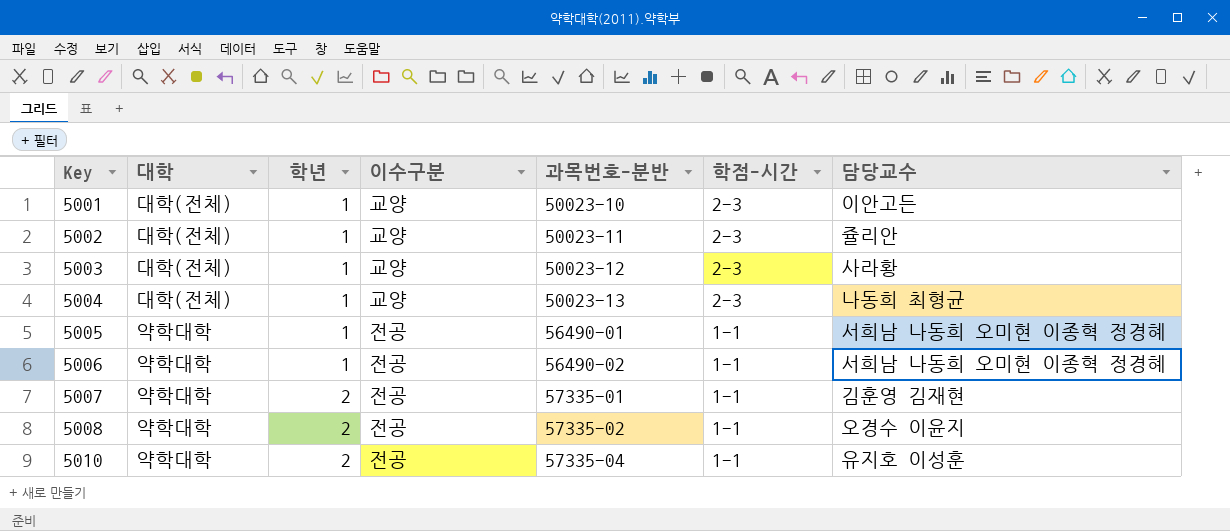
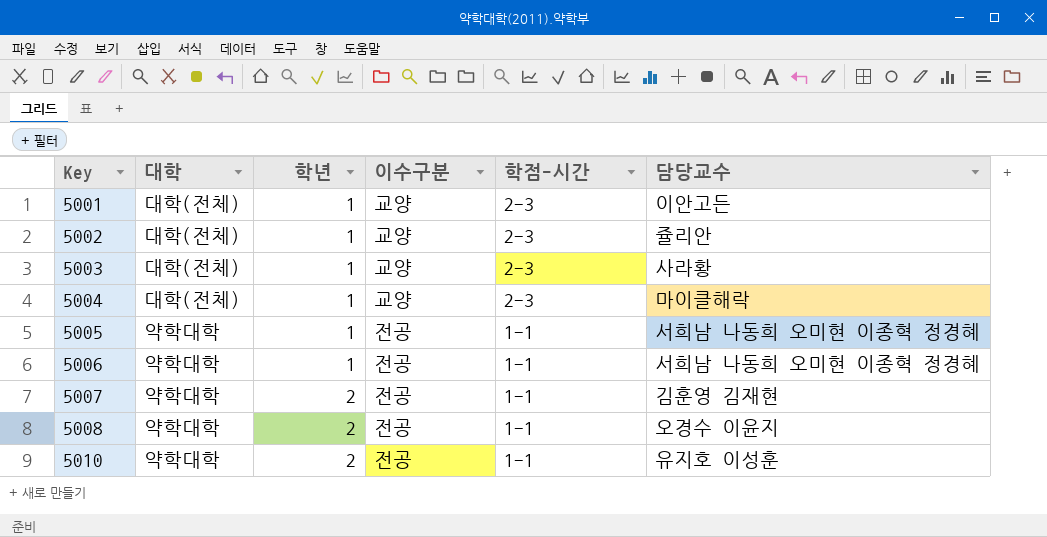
column 과목번호-분반 | position: 5 -> none
5004 | 담당교수: 나동희 최형균 -> 마이클해락

